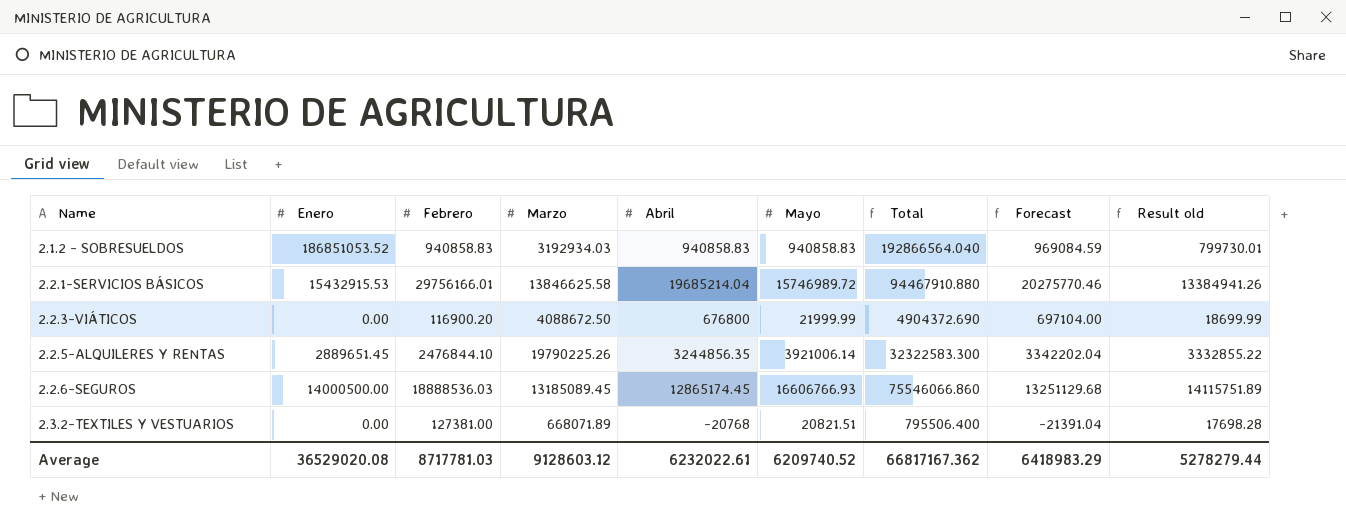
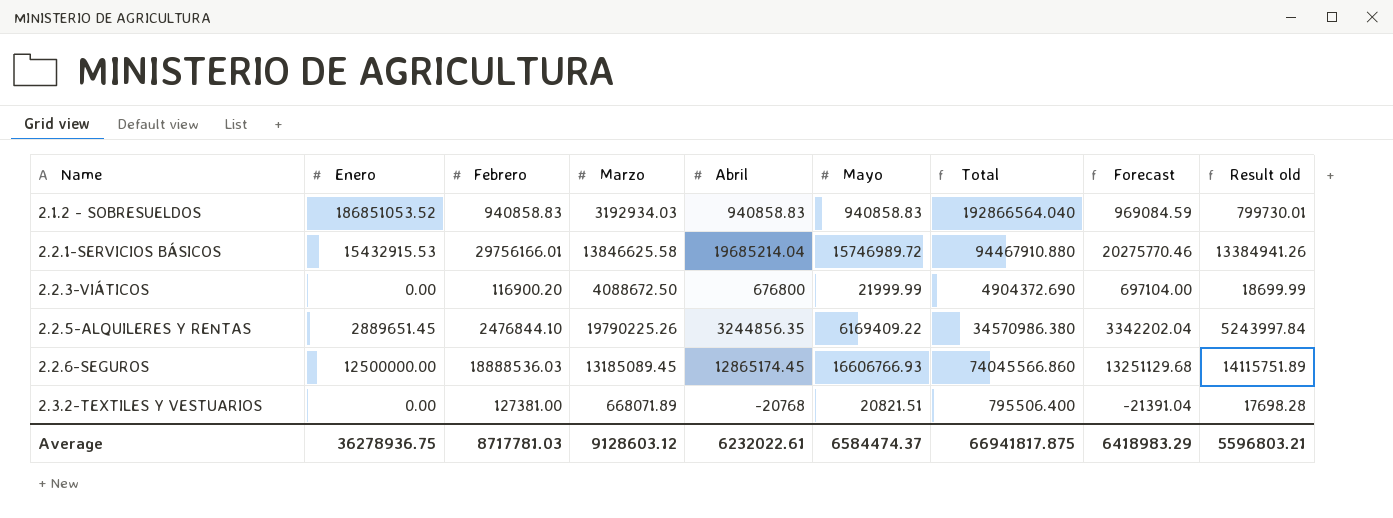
2.2.5-ALQUILERES Y RENTAS | Mayo: 3921006.14 -> 6169409.22
2.2.5-ALQUILERES Y RENTAS | Total: 32322583.300 -> 34570986.380
2.2.5-ALQUILERES Y RENTAS | Result old: 3332855.22 -> 5243997.84
2.2.6-SEGUROS | Enero: 14000500.00 -> 12500000.00
2.2.6-SEGUROS | Total: 75546066.860 -> 74045566.860
Average | Enero: 36529020.08 -> 36278936.75
Average | Mayo: 6209740.52 -> 6584474.37
Average | Total: 66817167.362 -> 66941817.875
Average | Result old: 5278279.44 -> 5596803.21

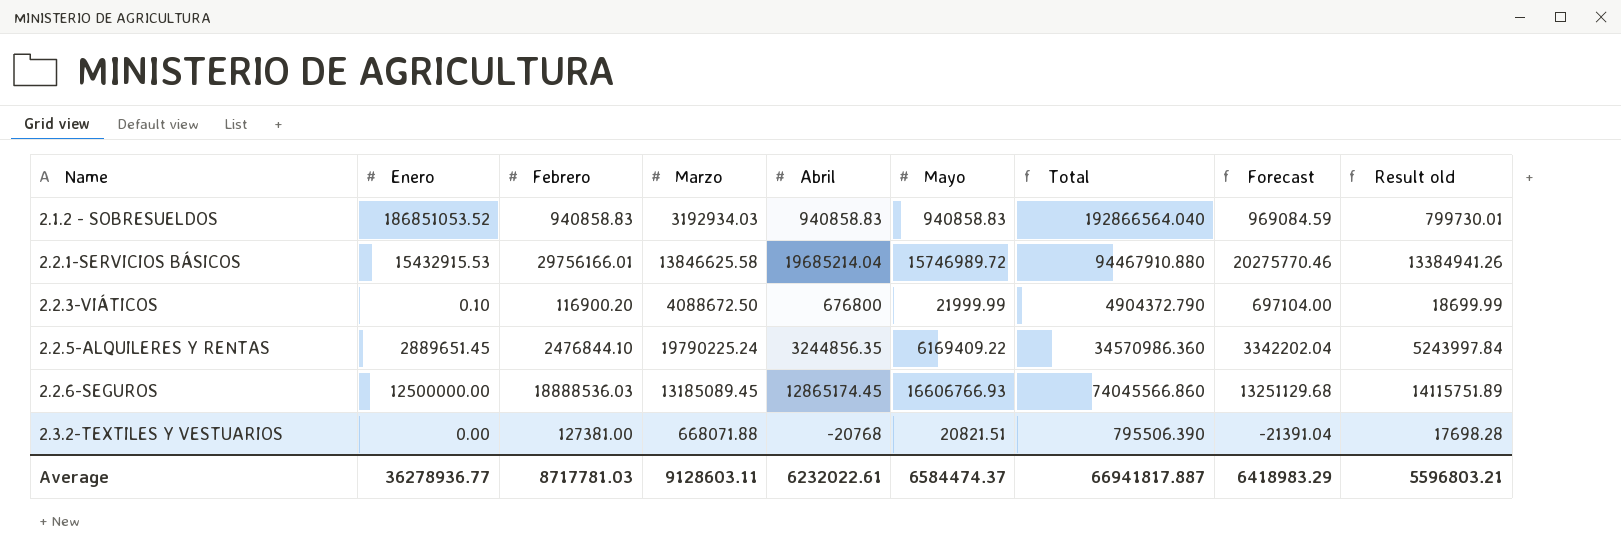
2.2.3-VIÁTICOS | Enero: 0.00 -> 0.10
2.2.3-VIÁTICOS | Total: 4904372.690 -> 4904372.790
2.2.5-ALQUILERES Y RENTAS | Marzo: 19790225.26 -> 19790225.24
2.2.5-ALQUILERES Y RENTAS | Total: 34570986.380 -> 34570986.360
2.3.2-TEXTILES Y VESTUARIOS | Marzo: 668071.89 -> 668071.88
2.3.2-TEXTILES Y VESTUARIOS | Total: 795506.400 -> 795506.390
Average | Enero: 36278936.75 -> 36278936.77
Average | Marzo: 9128603.12 -> 9128603.11
Average | Total: 66941817.875 -> 66941817.887

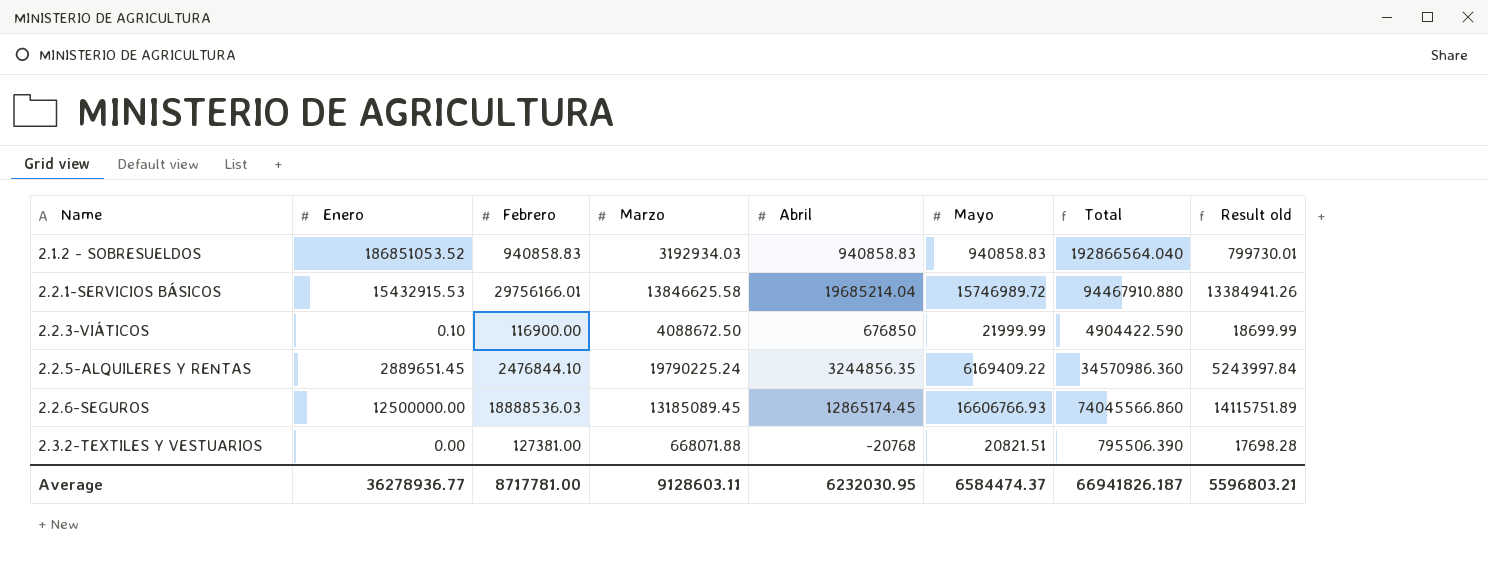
column Forecast | formula: [Abril] * 1.03 -> none
2.2.3-VIÁTICOS | Febrero: 116900.20 -> 116900.00
2.2.3-VIÁTICOS | Abril: 676800 -> 676850
2.2.3-VIÁTICOS | Total: 4904372.790 -> 4904422.590
Average | Febrero: 8717781.03 -> 8717781.00
Average | Abril: 6232022.61 -> 6232030.95
Average | Total: 66941817.887 -> 66941826.187

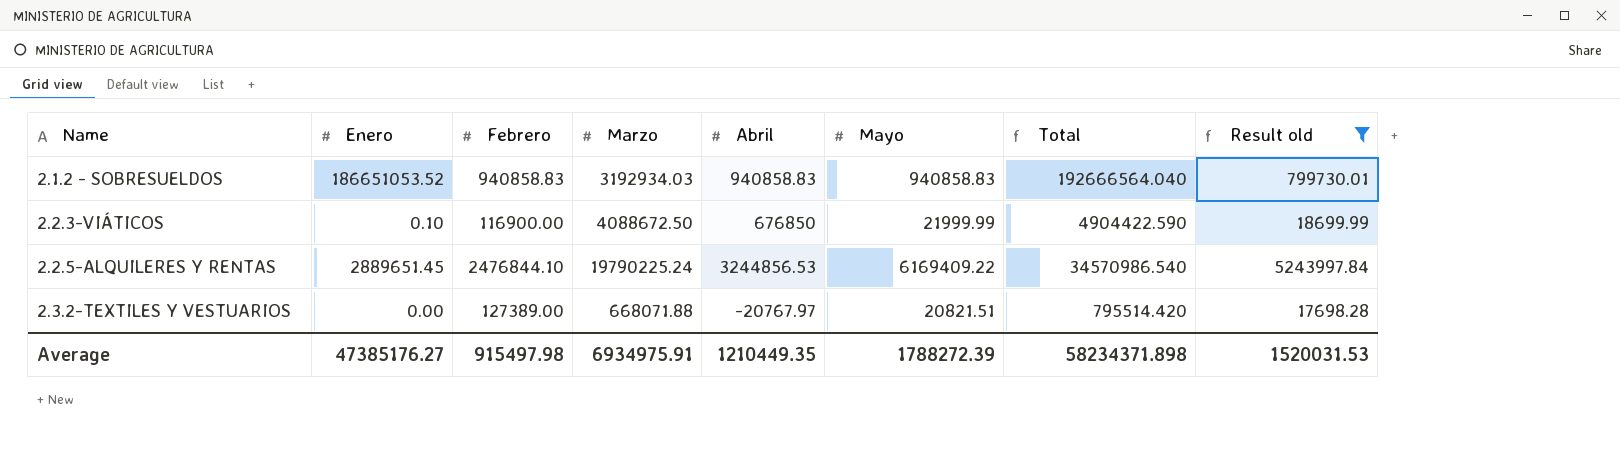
filter: none -> Result old <= 5243997.84
2.1.2 - SOBRESUELDOS | Enero: 186851053.52 -> 186651053.52
2.1.2 - SOBRESUELDOS | Total: 192866564.040 -> 192666564.040
2.2.5-ALQUILERES Y RENTAS | Abril: 3244856.35 -> 3244856.53
2.2.5-ALQUILERES Y RENTAS | Total: 34570986.360 -> 34570986.540
2.3.2-TEXTILES Y VESTUARIOS | Febrero: 127381.00 -> 127389.00
2.3.2-TEXTILES Y VESTUARIOS | Abril: -20768 -> -20767.97
2.3.2-TEXTILES Y VESTUARIOS | Total: 795506.390 -> 795514.420
Average | Enero: 36278936.77 -> 47385176.27
Average | Febrero: 8717781.00 -> 915497.98
Average | Marzo: 9128603.11 -> 6934975.91
Average | Abril: 6232030.95 -> 1210449.35
Average | Mayo: 6584474.37 -> 1788272.39
Average | Total: 66941826.187 -> 58234371.898
Average | Result old: 5596803.21 -> 1520031.53

